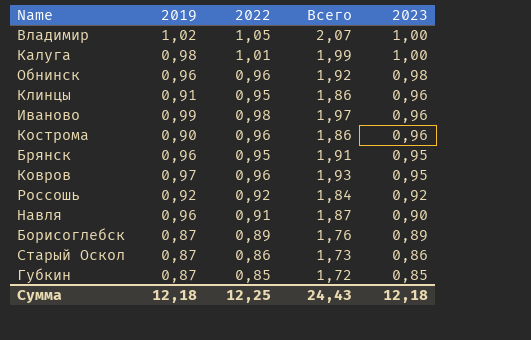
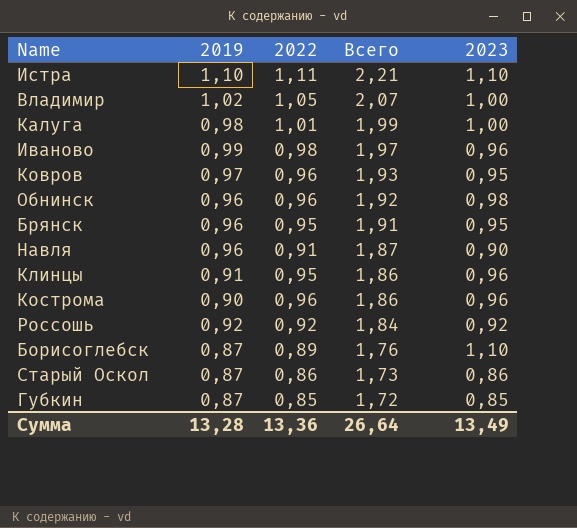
row order: 2023 descending -> Всего descending
row Истра: none -> 1,10 | 1,11 | 2,21 | 1,10
Борисоглебск | 2023: 0,89 -> 1,10
Сумма | 2019: 12,18 -> 13,28
Сумма | 2022: 12,25 -> 13,36
Сумма | Всего: 24,43 -> 26,64
Сумма | 2023: 12,18 -> 13,49

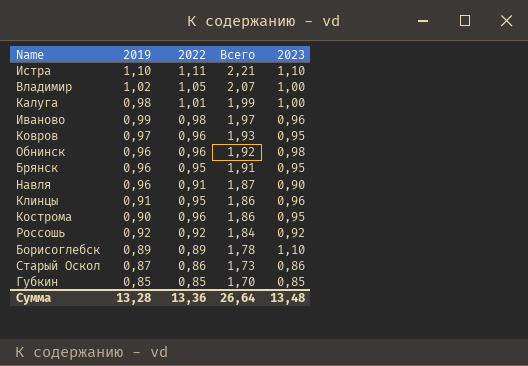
Кострома | 2023: 0,96 -> 0,95
Борисоглебск | 2019: 0,87 -> 0,89
Борисоглебск | Всего: 1,76 -> 1,78
Губкин | 2019: 0,87 -> 0,85
Губкин | Всего: 1,72 -> 1,70
Сумма | 2023: 13,49 -> 13,48

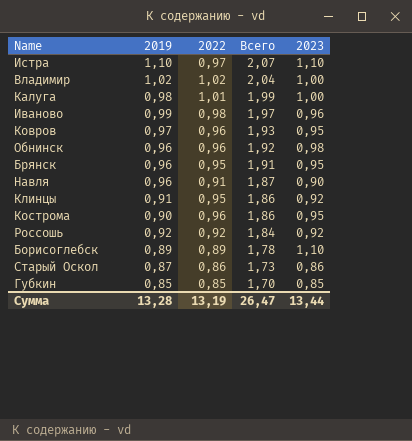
Истра | 2022: 1,11 -> 0,97
Истра | Всего: 2,21 -> 2,07
Владимир | 2022: 1,05 -> 1,02
Владимир | Всего: 2,07 -> 2,04
Клинцы | 2023: 0,96 -> 0,92
Сумма | 2022: 13,36 -> 13,19
Сумма | Всего: 26,64 -> 26,47
Сумма | 2023: 13,48 -> 13,44

